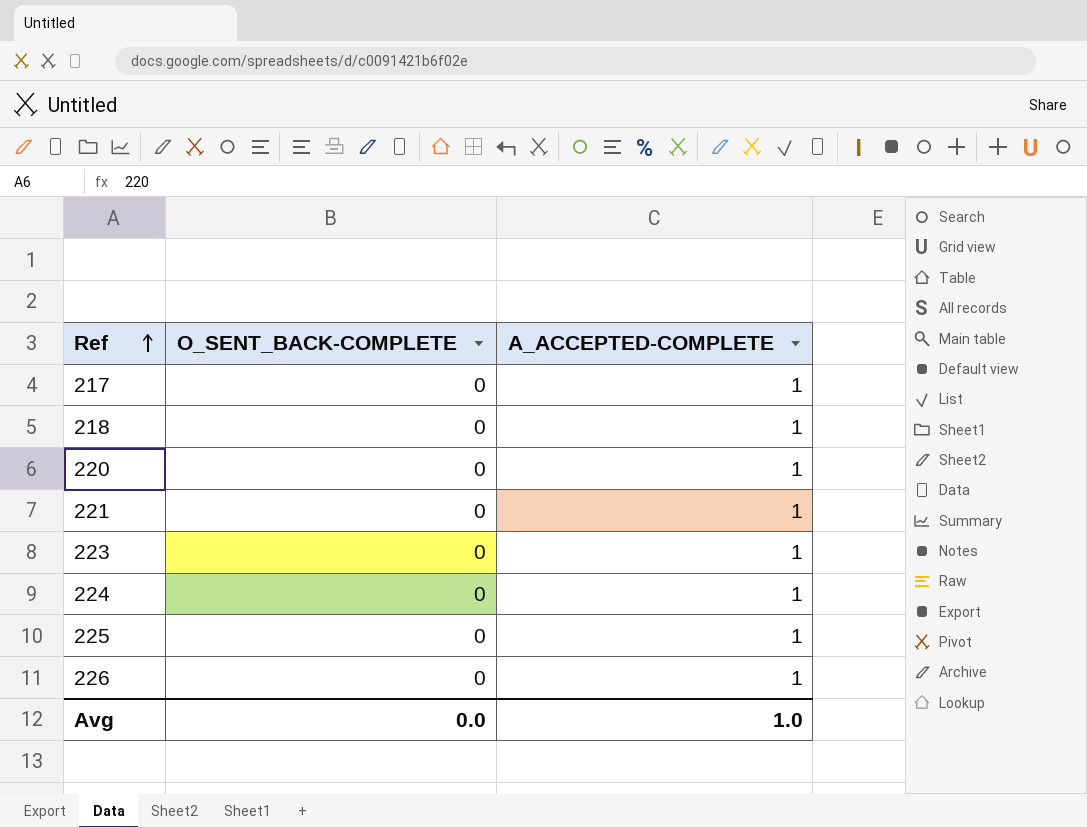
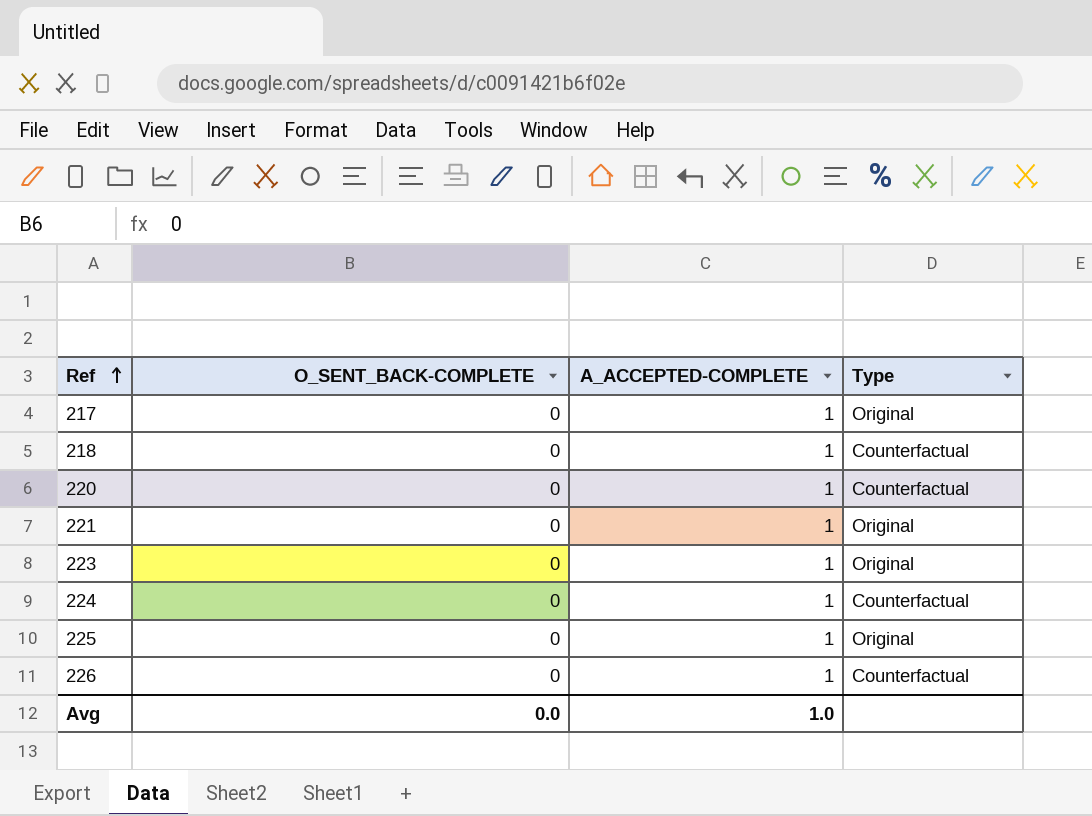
column Type | position: none -> 4

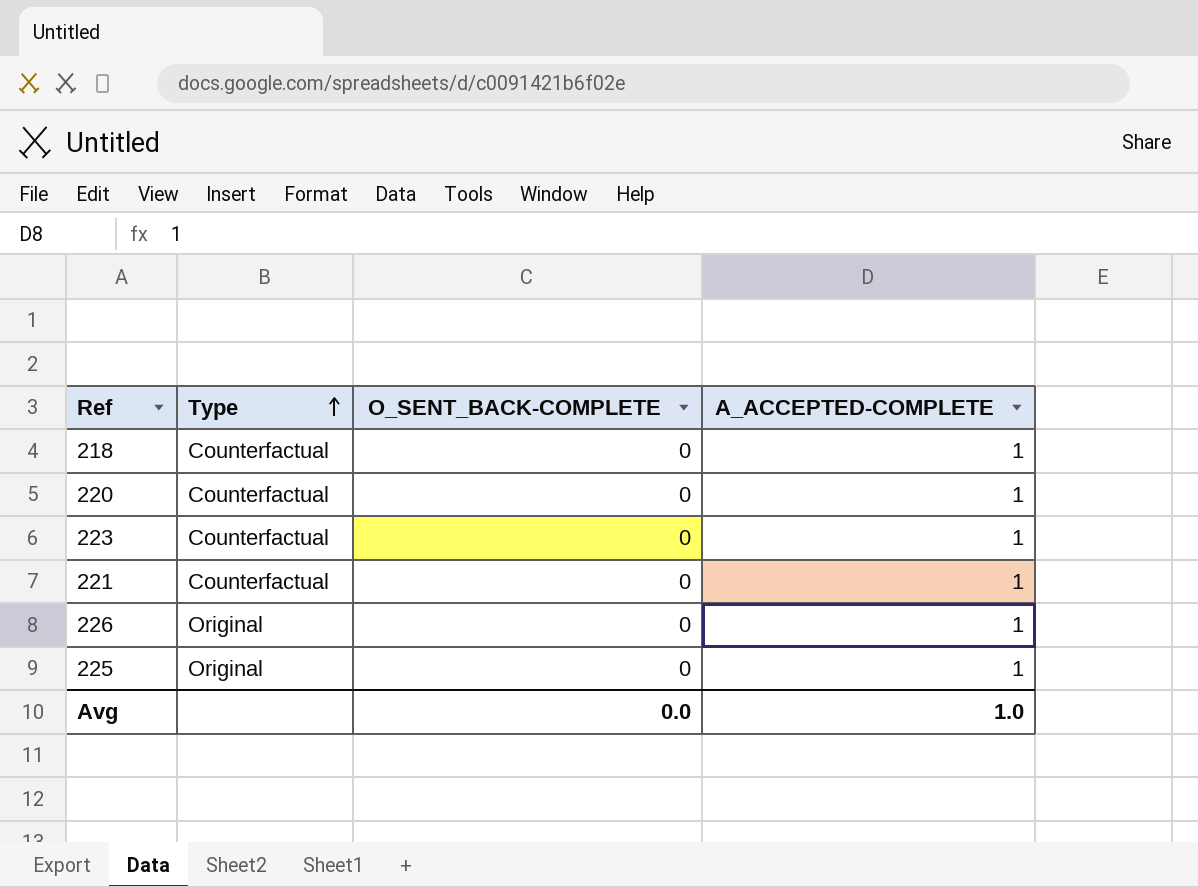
row order: Ref ascending -> Type ascending
column Type | position: 4 -> 2
row 217: 0 | 1 | Original -> none
row 224: 0 | 1 | Counterfactual -> none
223 | Type: Original -> Counterfactual
221 | Type: Original -> Counterfactual
226 | Type: Counterfactual -> Original

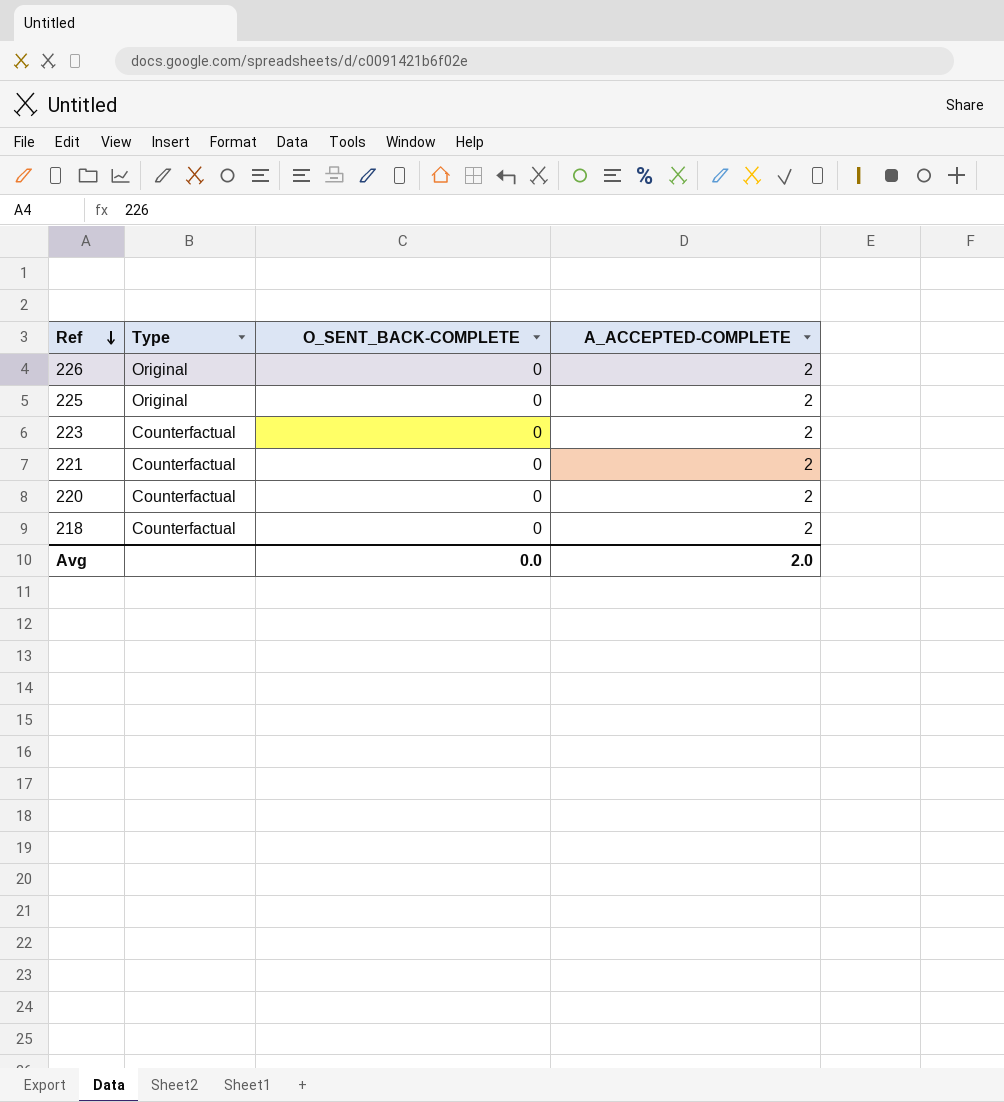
row order: Type ascending -> Ref descending
226 | A_ACCEPTED-COMPLETE: 1 -> 2
225 | A_ACCEPTED-COMPLETE: 1 -> 2
223 | A_ACCEPTED-COMPLETE: 1 -> 2
221 | A_ACCEPTED-COMPLETE: 1 -> 2
220 | A_ACCEPTED-COMPLETE: 1 -> 2
218 | A_ACCEPTED-COMPLETE: 1 -> 2
Avg | A_ACCEPTED-COMPLETE: 1.0 -> 2.0

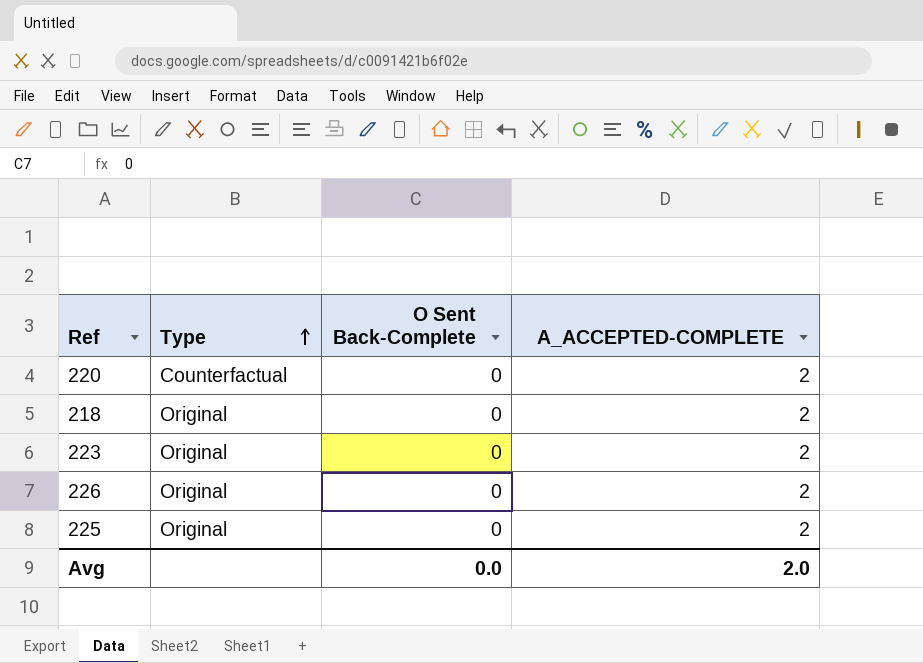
row order: Ref descending -> Type ascending
column name: O_SENT_BACK-COMPLETE -> O Sent Back-Complete
row 221: Counterfactual | 0 | 2 -> none
218 | Type: Counterfactual -> Original
223 | Type: Counterfactual -> Original

